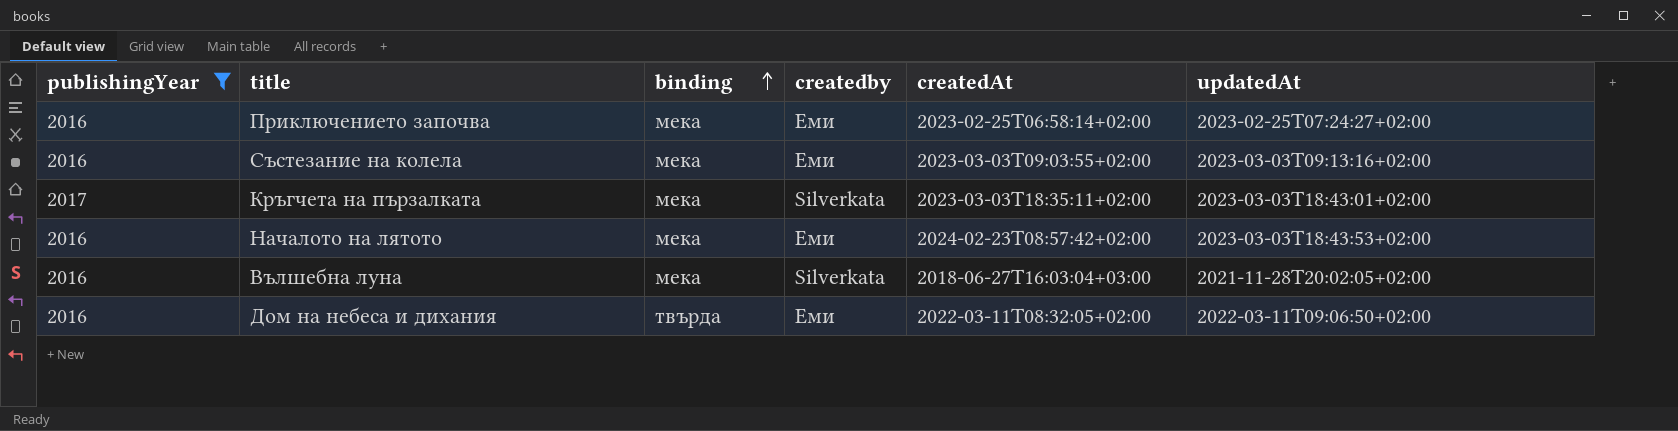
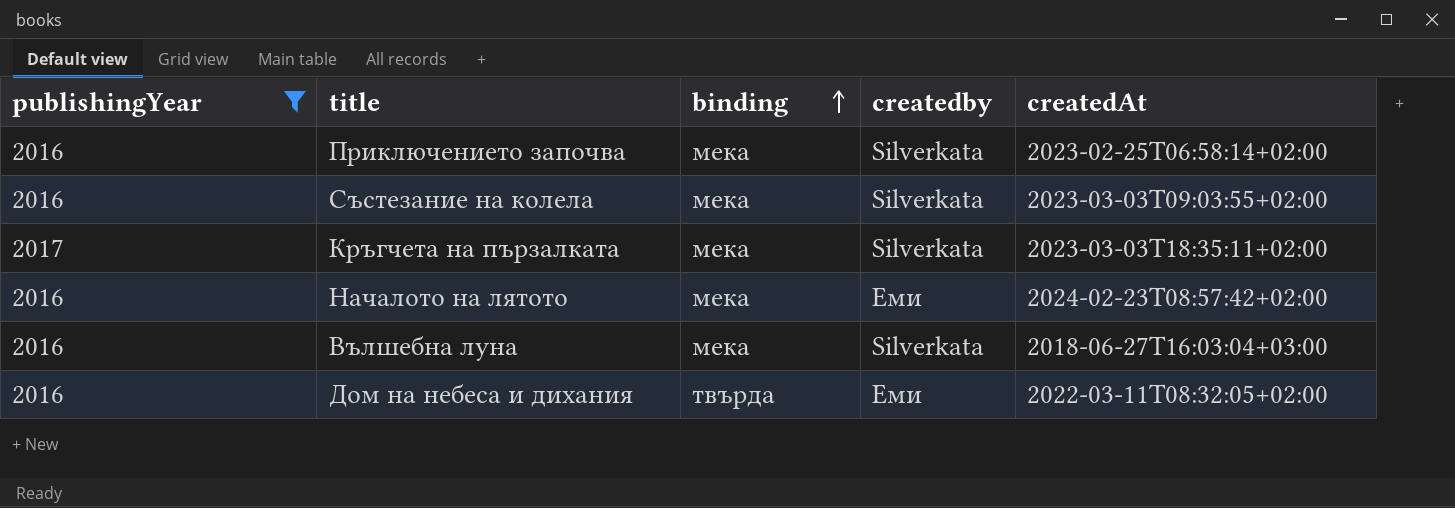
column updatedAt | position: 6 -> none
Приключението започва | createdby: Еми -> Silverkata
Състезание на колела | createdby: Еми -> Silverkata

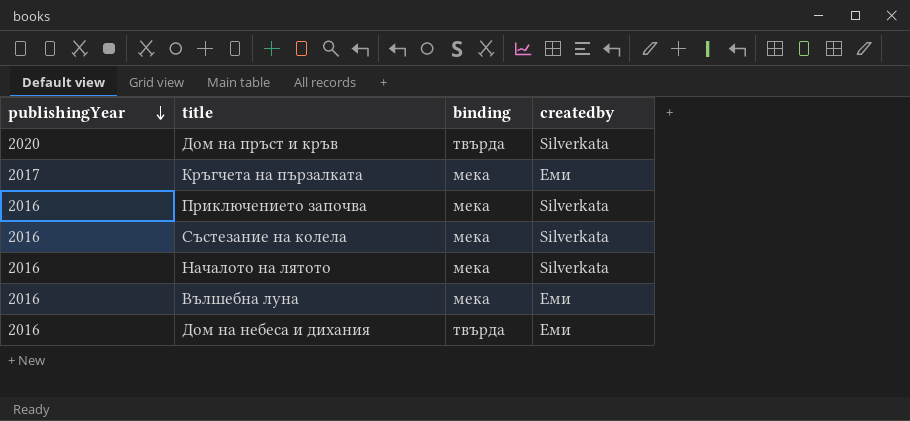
filter: publishingYear != 2020 -> none
row order: binding ascending -> publishingYear descending
column createdAt | position: 5 -> none
Кръгчета на пързалката | createdby: Silverkata -> Еми
Началото на лятото | createdby: Еми -> Silverkata
Вълшебна луна | createdby: Silverkata -> Еми

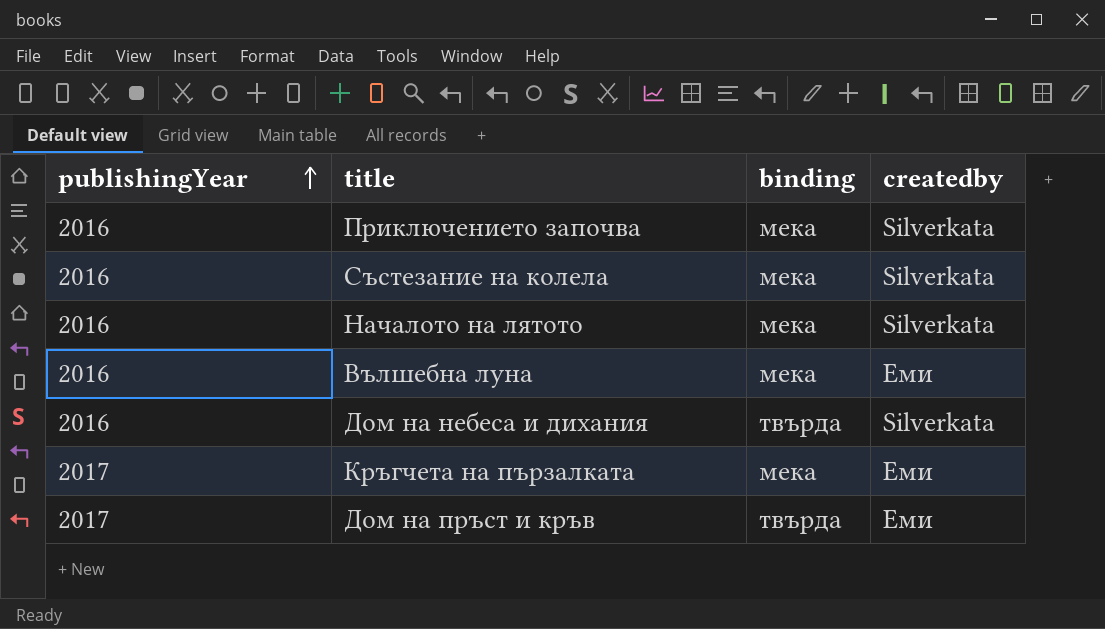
row order: publishingYear descending -> publishingYear ascending
Дом на небеса и дихания | createdby: Еми -> Silverkata
Дом на пръст и кръв | publishingYear: 2020 -> 2017
Дом на пръст и кръв | createdby: Silverkata -> Еми

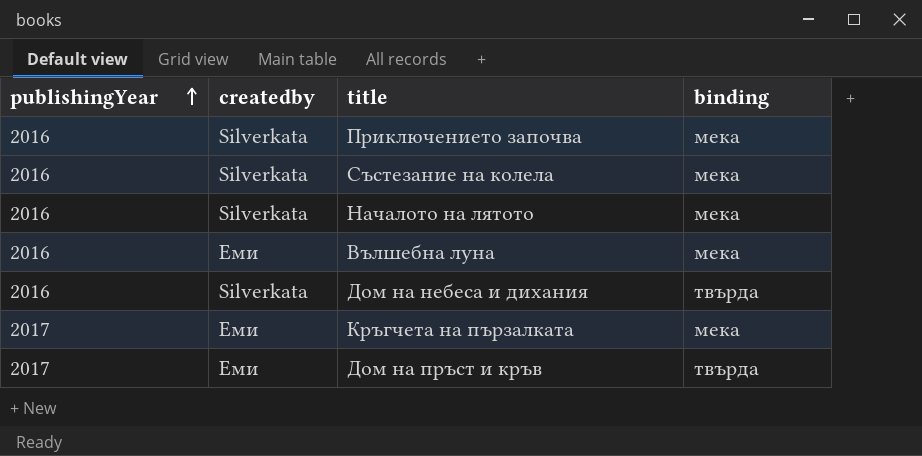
column createdby | position: 4 -> 2

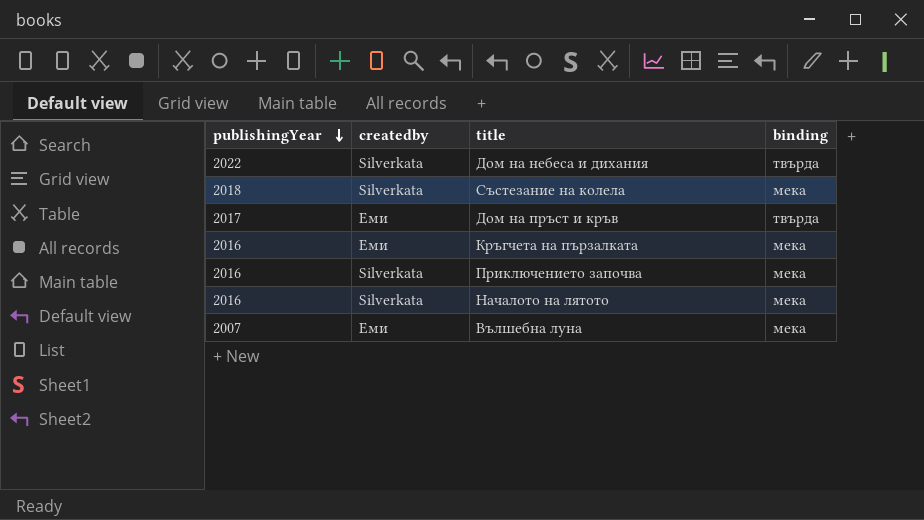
row order: publishingYear ascending -> publishingYear descending
Дом на небеса и дихания | publishingYear: 2016 -> 2022
Състезание на колела | publishingYear: 2016 -> 2018
Кръгчета на пързалката | publishingYear: 2017 -> 2016
Вълшебна луна | publishingYear: 2016 -> 2007

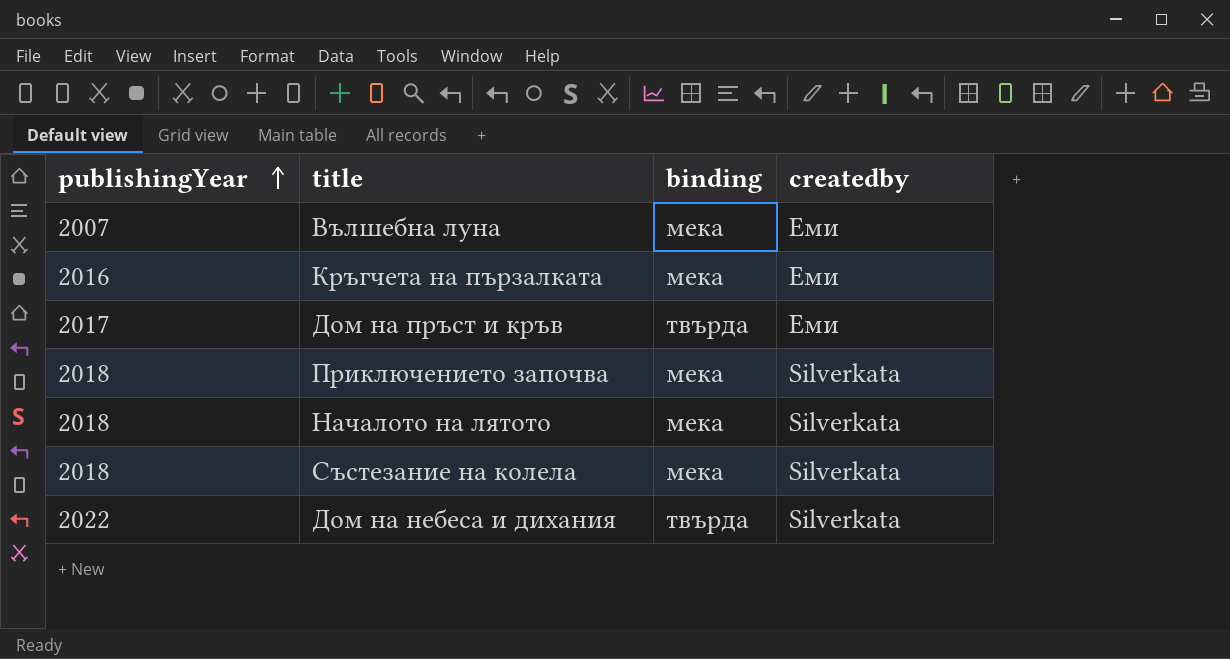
row order: publishingYear descending -> publishingYear ascending
column createdby | position: 2 -> 4
Приключението започва | publishingYear: 2016 -> 2018
Началото на лятото | publishingYear: 2016 -> 2018

